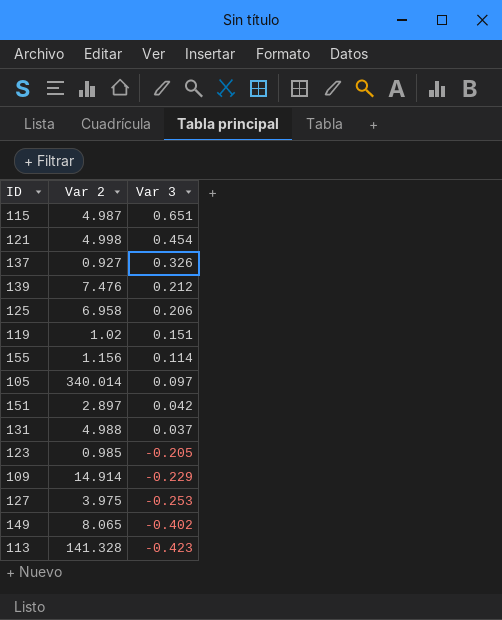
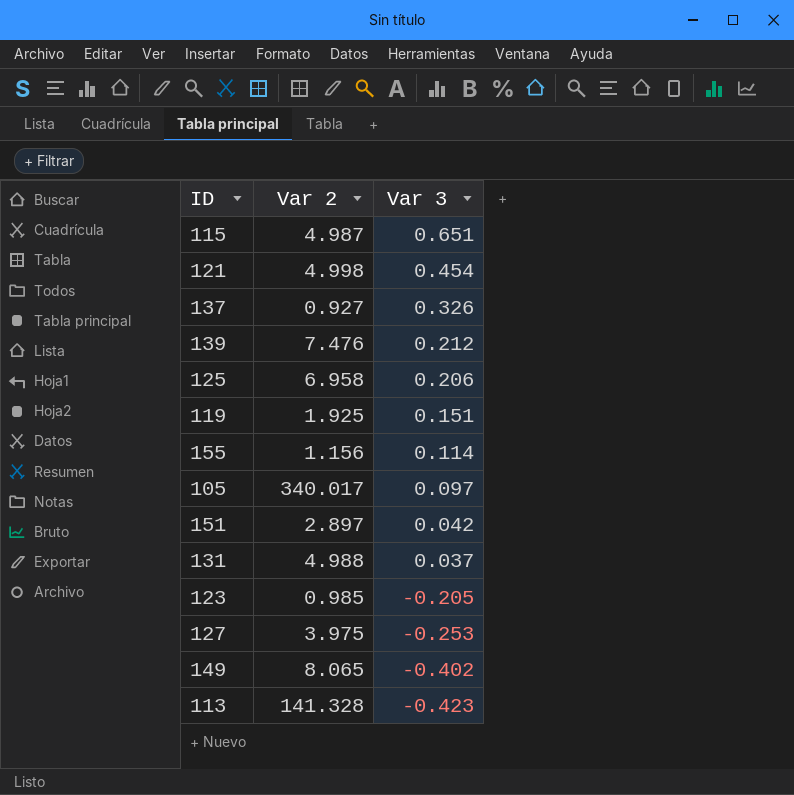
row 109: 14.914 | -0.229 -> none
119 | Var 2: 1.02 -> 1.925
105 | Var 2: 340.014 -> 340.017

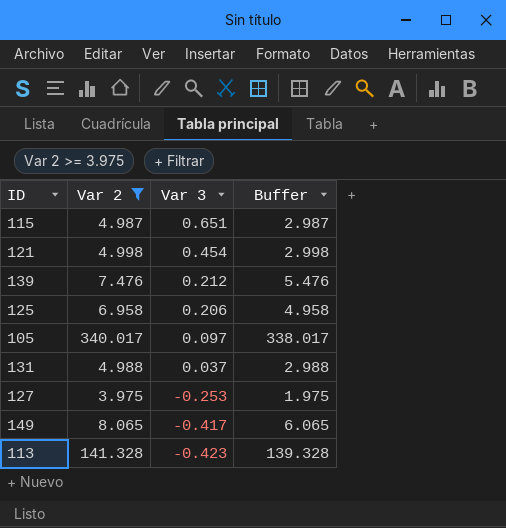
filter: none -> Var 2 >= 3.975
column Buffer | formula: none -> [Var 2] - 2
149 | Var 3: -0.402 -> -0.417

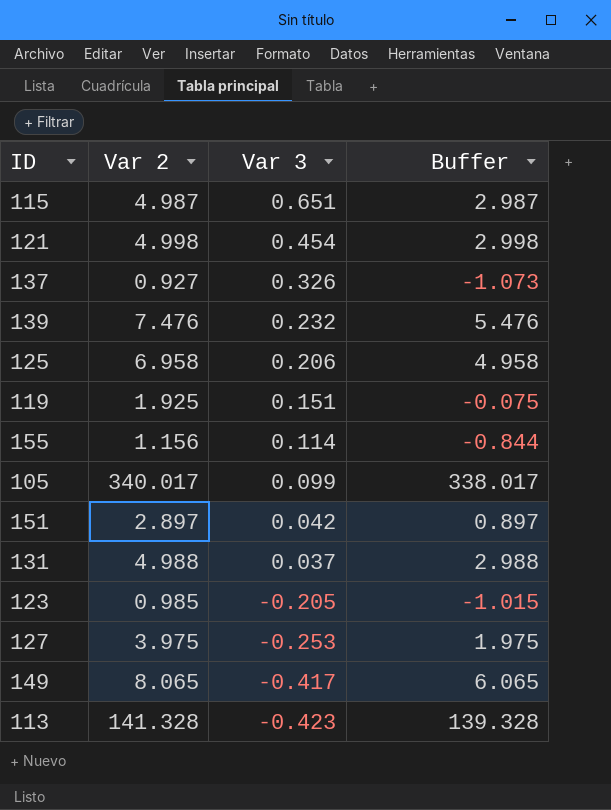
filter: Var 2 >= 3.975 -> none
139 | Var 3: 0.212 -> 0.232
105 | Var 3: 0.097 -> 0.099

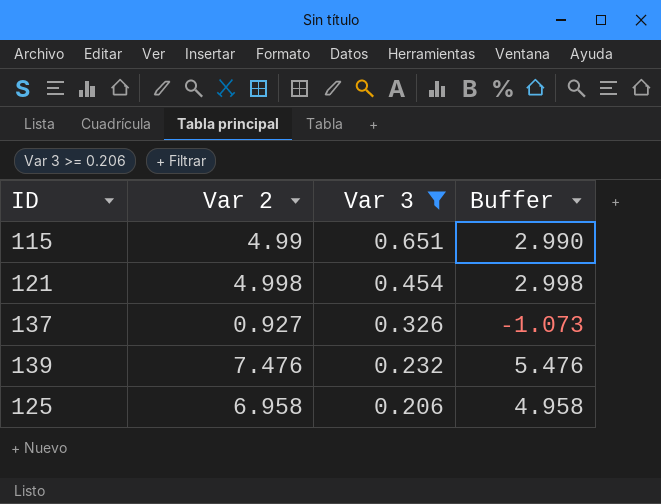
filter: none -> Var 3 >= 0.206
115 | Var 2: 4.987 -> 4.99
115 | Buffer: 2.987 -> 2.990

